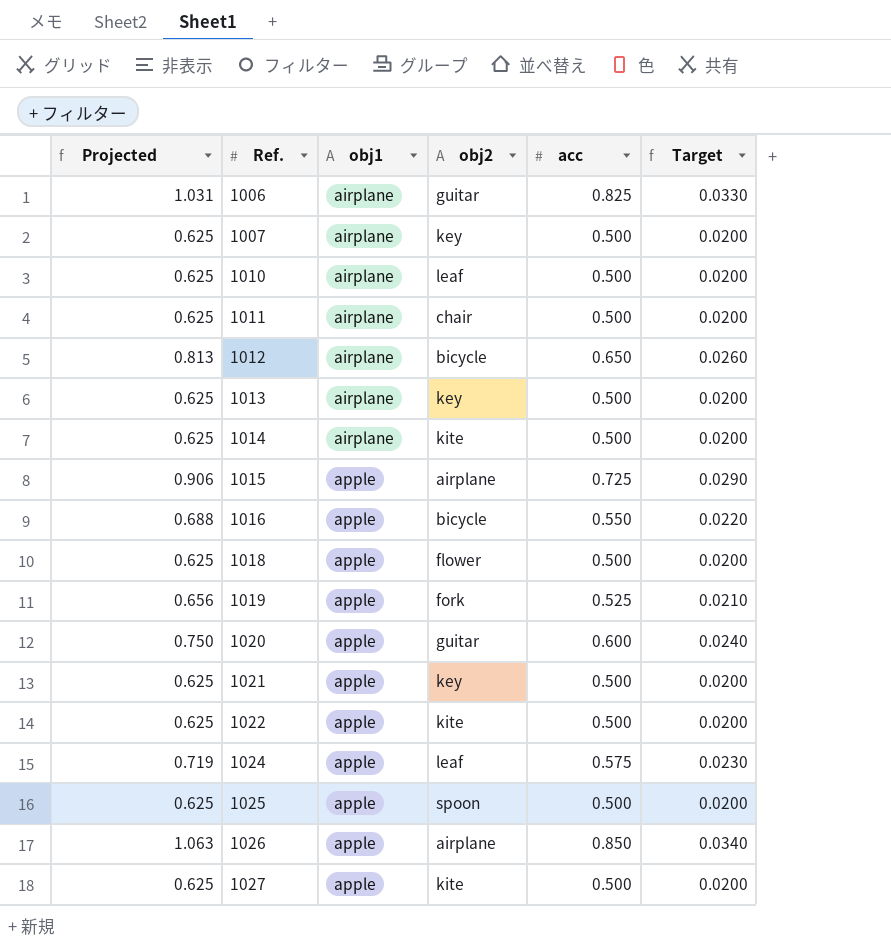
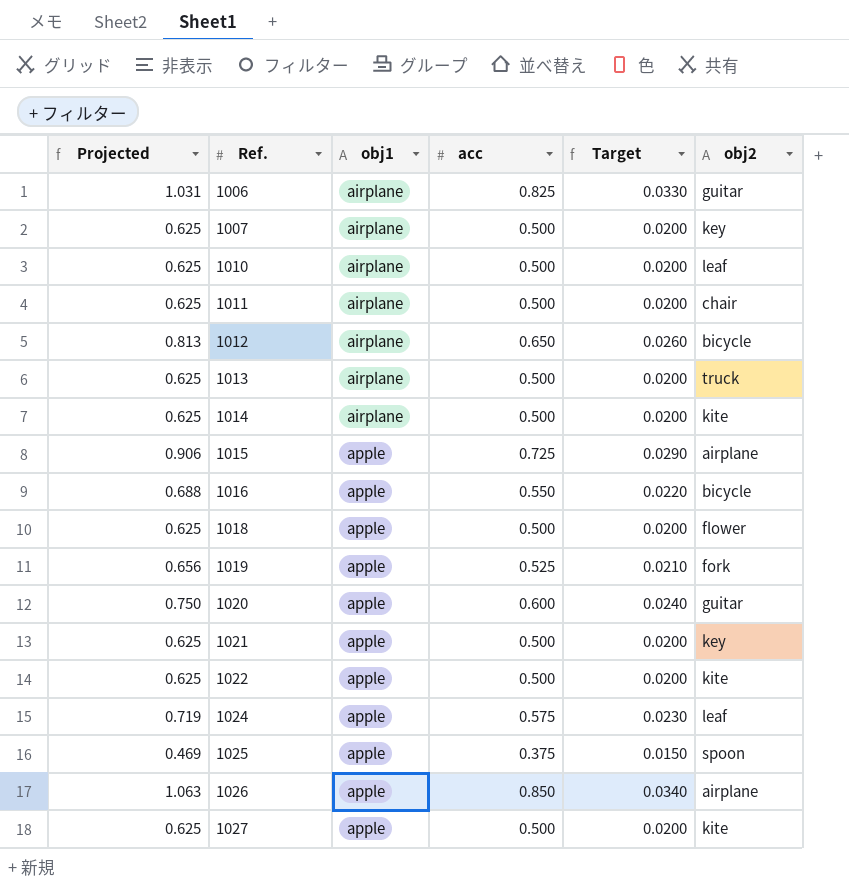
column obj2 | position: 4 -> 6
1013 | obj2: key -> truck
1025 | Projected: 0.625 -> 0.469
1025 | acc: 0.500 -> 0.375
1025 | Target: 0.0200 -> 0.0150

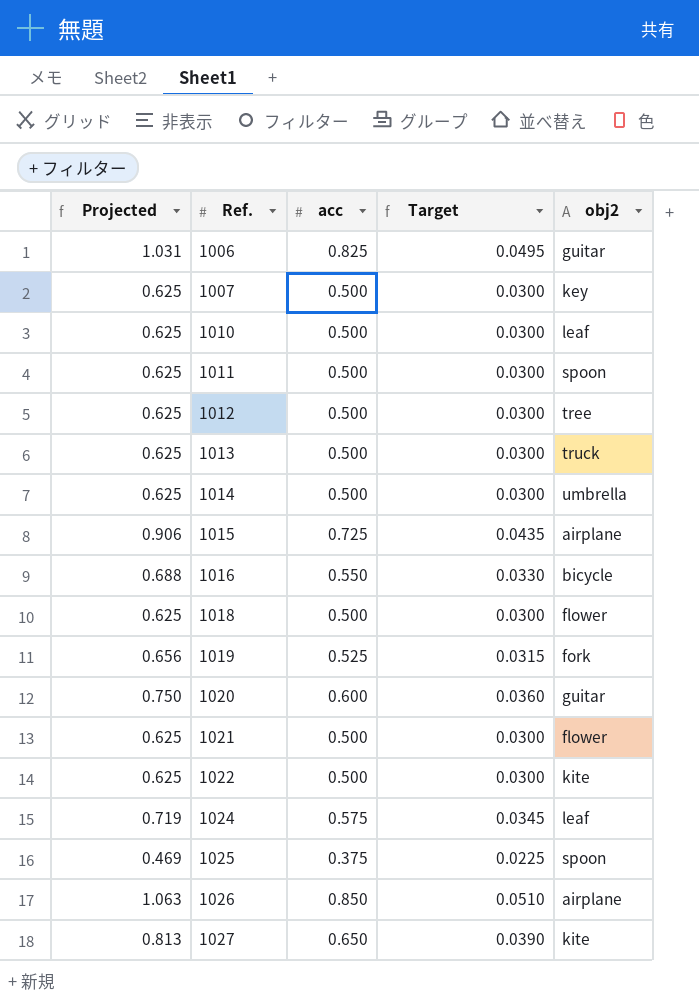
column obj1 | position: 3 -> none
column Target | formula: [acc] * 0.04 -> [acc] * 0.06
1011 | obj2: chair -> spoon
1012 | Projected: 0.813 -> 0.625
1012 | acc: 0.650 -> 0.500
1012 | obj2: bicycle -> tree
1014 | obj2: kite -> umbrella
1021 | obj2: key -> flower
1027 | Projected: 0.625 -> 0.813
1027 | acc: 0.500 -> 0.650

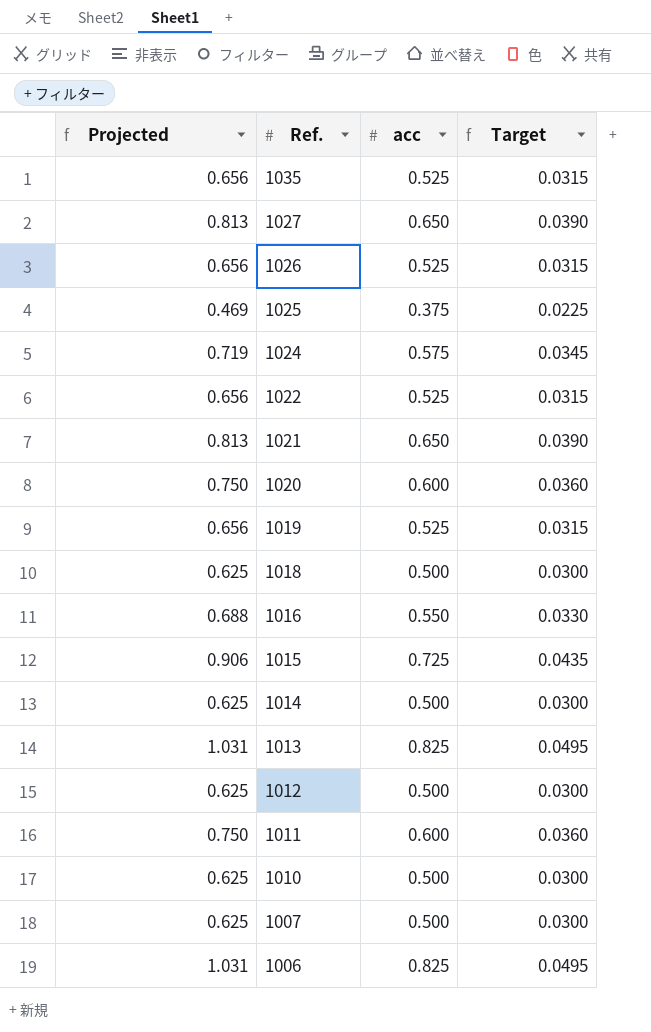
row order: Ref. ascending -> Ref. descending
column obj2 | position: 5 -> none
row 1035: none -> 0.656 | 0.525 | 0.0315
1026 | Projected: 1.063 -> 0.656
1026 | acc: 0.850 -> 0.525
1026 | Target: 0.0510 -> 0.0315
1022 | Projected: 0.625 -> 0.656
1022 | acc: 0.500 -> 0.525
1022 | Target: 0.0300 -> 0.0315
1021 | Projected: 0.625 -> 0.813
1021 | acc: 0.500 -> 0.650
1021 | Target: 0.0300 -> 0.0390
1013 | Projected: 0.625 -> 1.031
1013 | acc: 0.500 -> 0.825
1013 | Target: 0.0300 -> 0.0495
1011 | Projected: 0.625 -> 0.750
1011 | acc: 0.500 -> 0.600
1011 | Target: 0.0300 -> 0.0360

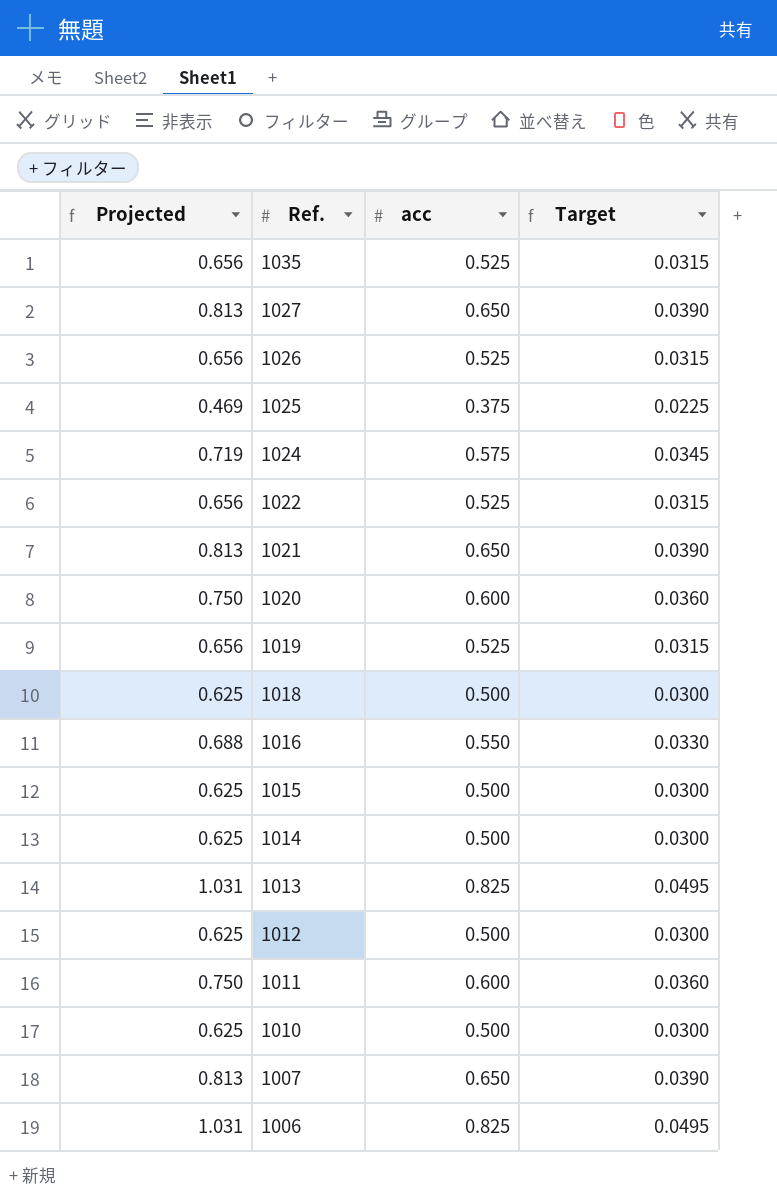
1015 | Projected: 0.906 -> 0.625
1015 | acc: 0.725 -> 0.500
1015 | Target: 0.0435 -> 0.0300
1007 | Projected: 0.625 -> 0.813
1007 | acc: 0.500 -> 0.650
1007 | Target: 0.0300 -> 0.0390

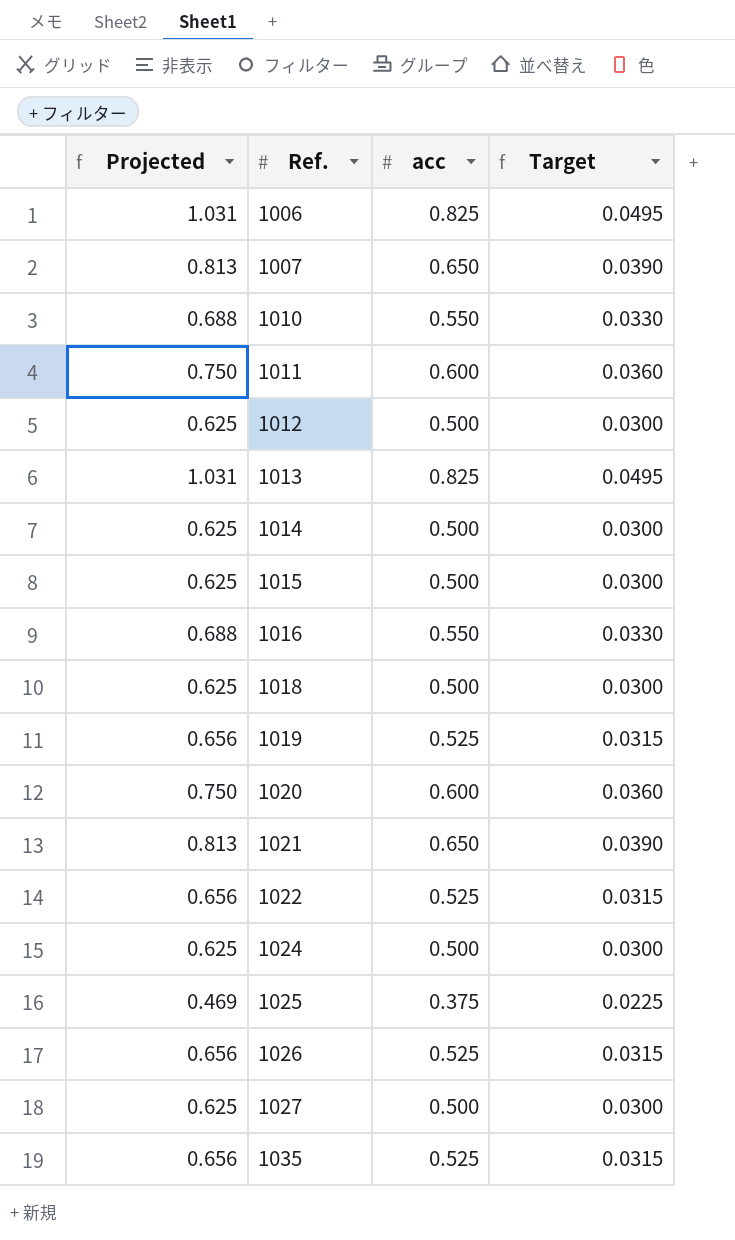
row order: Ref. descending -> Ref. ascending
1010 | Projected: 0.625 -> 0.688
1010 | acc: 0.500 -> 0.550
1010 | Target: 0.0300 -> 0.0330
1024 | Projected: 0.719 -> 0.625
1024 | acc: 0.575 -> 0.500
1024 | Target: 0.0345 -> 0.0300
1027 | Projected: 0.813 -> 0.625
1027 | acc: 0.650 -> 0.500
1027 | Target: 0.0390 -> 0.0300

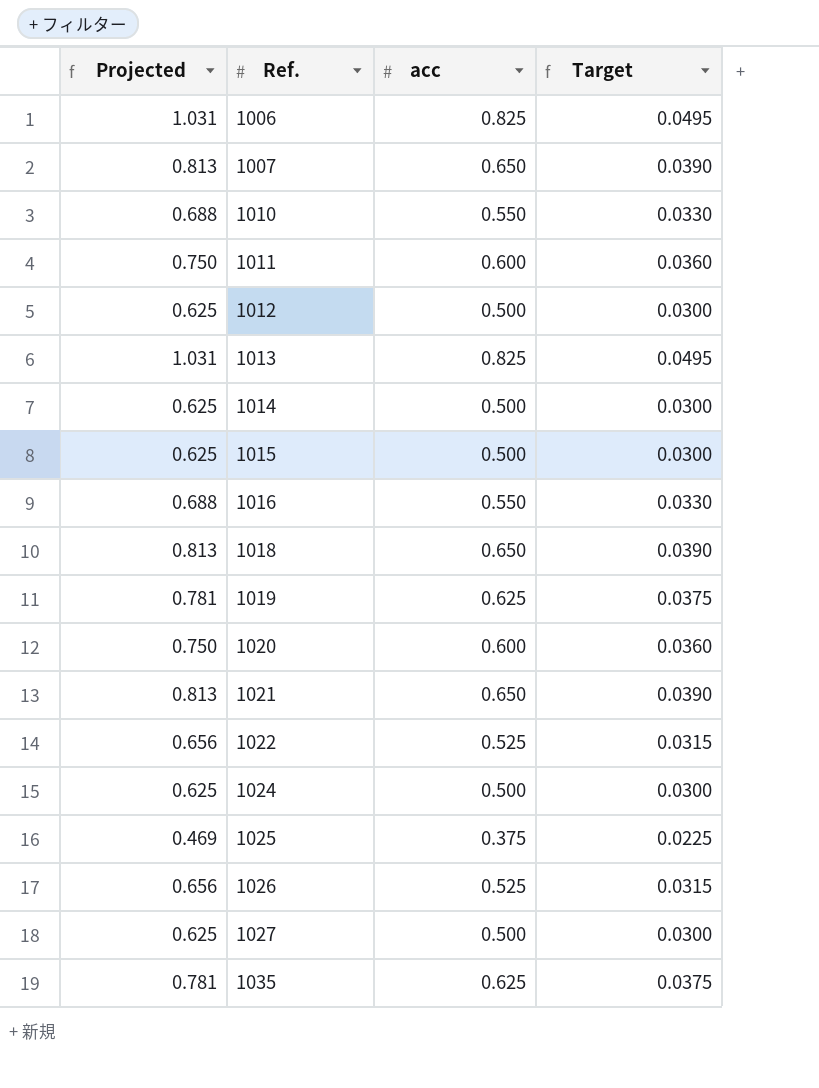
1018 | Projected: 0.625 -> 0.813
1018 | acc: 0.500 -> 0.650
1018 | Target: 0.0300 -> 0.0390
1019 | Projected: 0.656 -> 0.781
1019 | acc: 0.525 -> 0.625
1019 | Target: 0.0315 -> 0.0375
1035 | Projected: 0.656 -> 0.781
1035 | acc: 0.525 -> 0.625
1035 | Target: 0.0315 -> 0.0375

